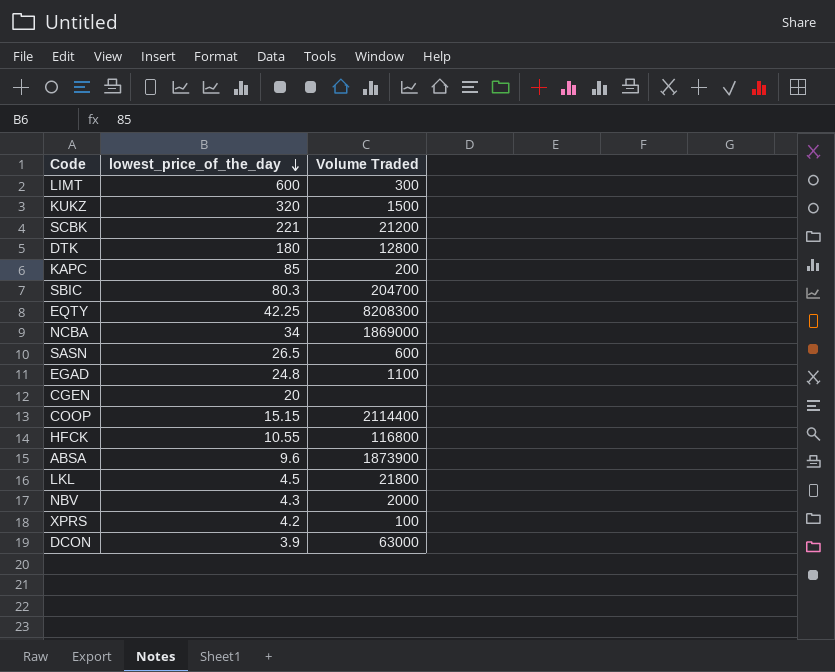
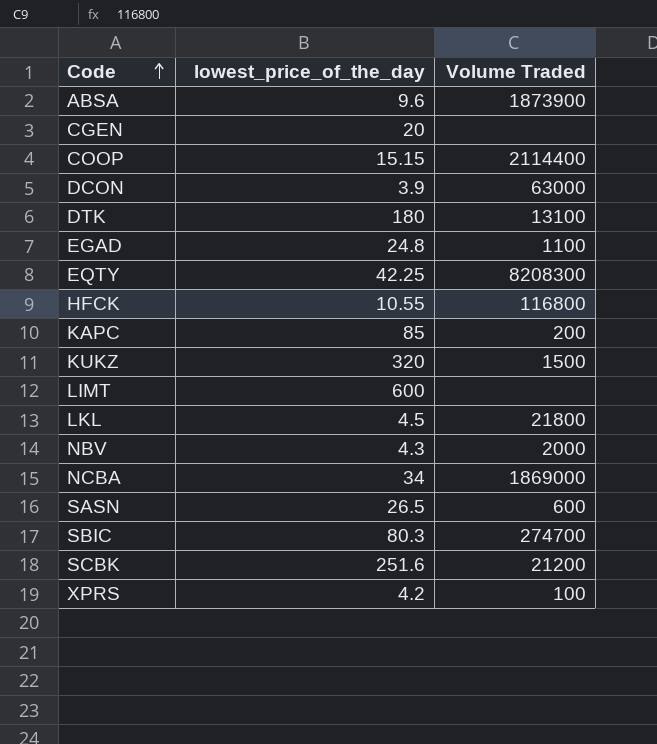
row order: lowest_price_of_the_day descending -> Code ascending
DTK | Volume Traded: 12800 -> 13100
LIMT | Volume Traded: 300 -> none
SBIC | Volume Traded: 204700 -> 274700
SCBK | lowest_price_of_the_day: 221 -> 251.6

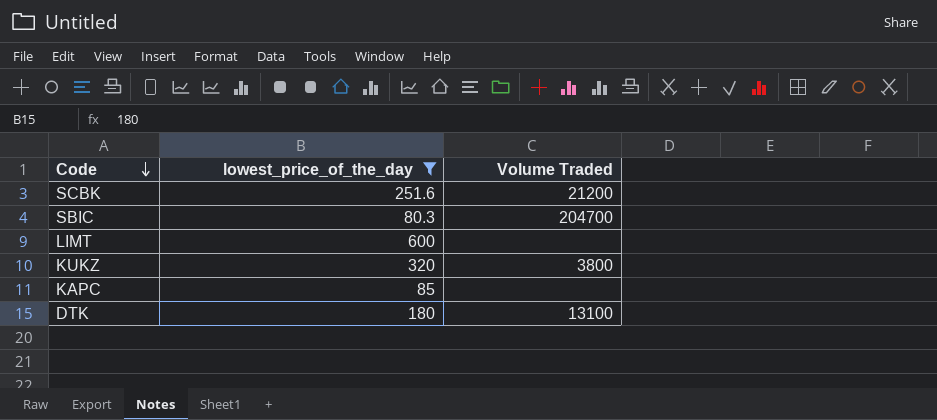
filter: none -> lowest_price_of_the_day >= 80.3
row order: Code ascending -> Code descending
SBIC | Volume Traded: 274700 -> 204700
KUKZ | Volume Traded: 1500 -> 3800
KAPC | Volume Traded: 200 -> none

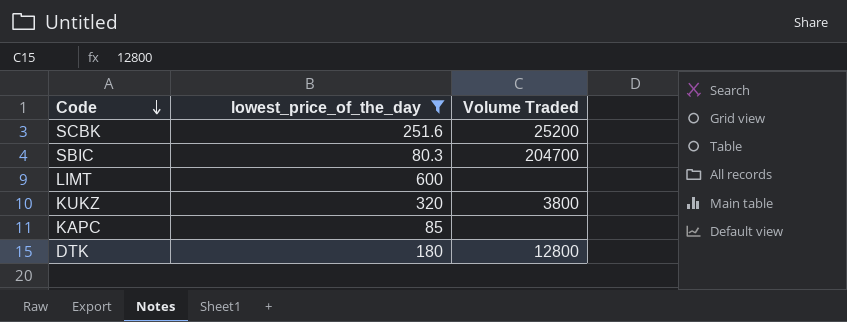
SCBK | Volume Traded: 21200 -> 25200
DTK | Volume Traded: 13100 -> 12800

